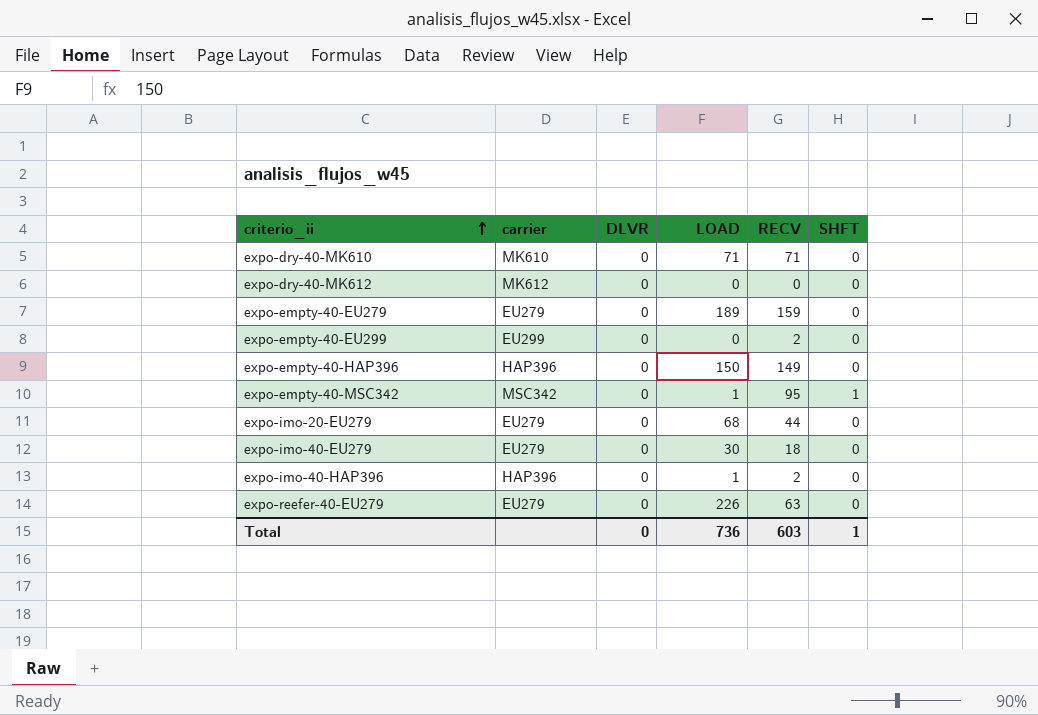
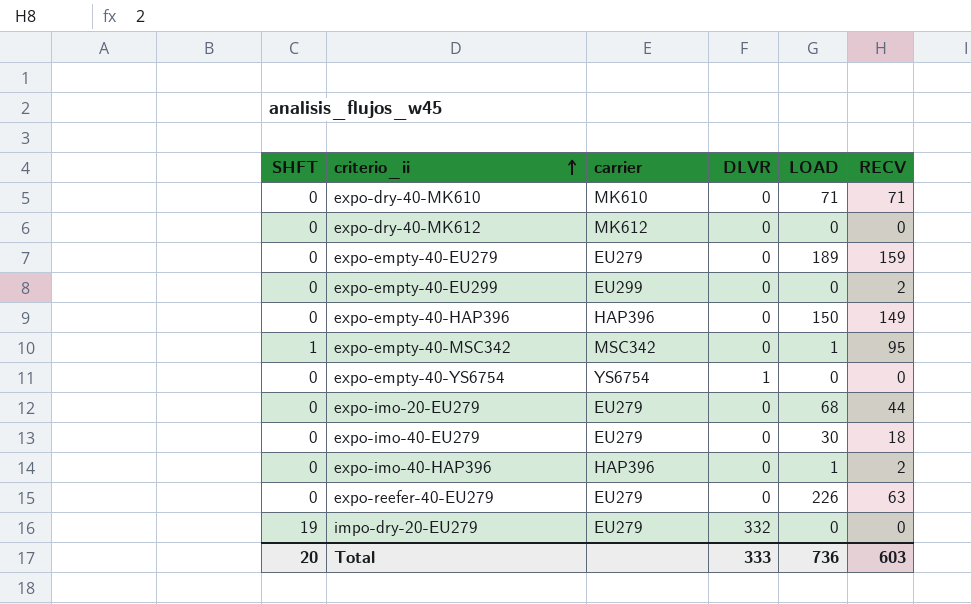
column SHFT | position: 6 -> 1
row expo-empty-40-YS6754: none -> 0 | YS6754 | 1 | 0 | 0
row impo-dry-20-EU279: none -> 19 | EU279 | 332 | 0 | 0
Total | SHFT: 1 -> 20
Total | DLVR: 0 -> 333

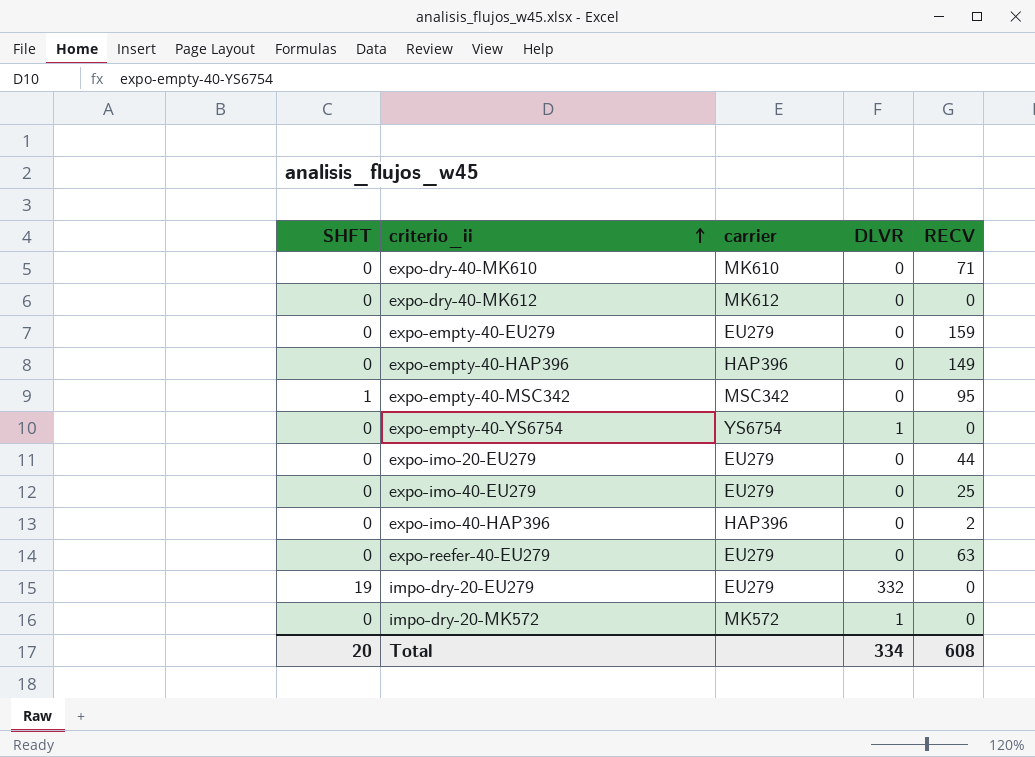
column LOAD | position: 5 -> none
row expo-empty-40-EU299: 0 | EU299 | 0 | 0 | 2 -> none
expo-imo-40-EU279 | RECV: 18 -> 25
row impo-dry-20-MK572: none -> 0 | MK572 | 1 | 0
Total | DLVR: 333 -> 334
Total | RECV: 603 -> 608

